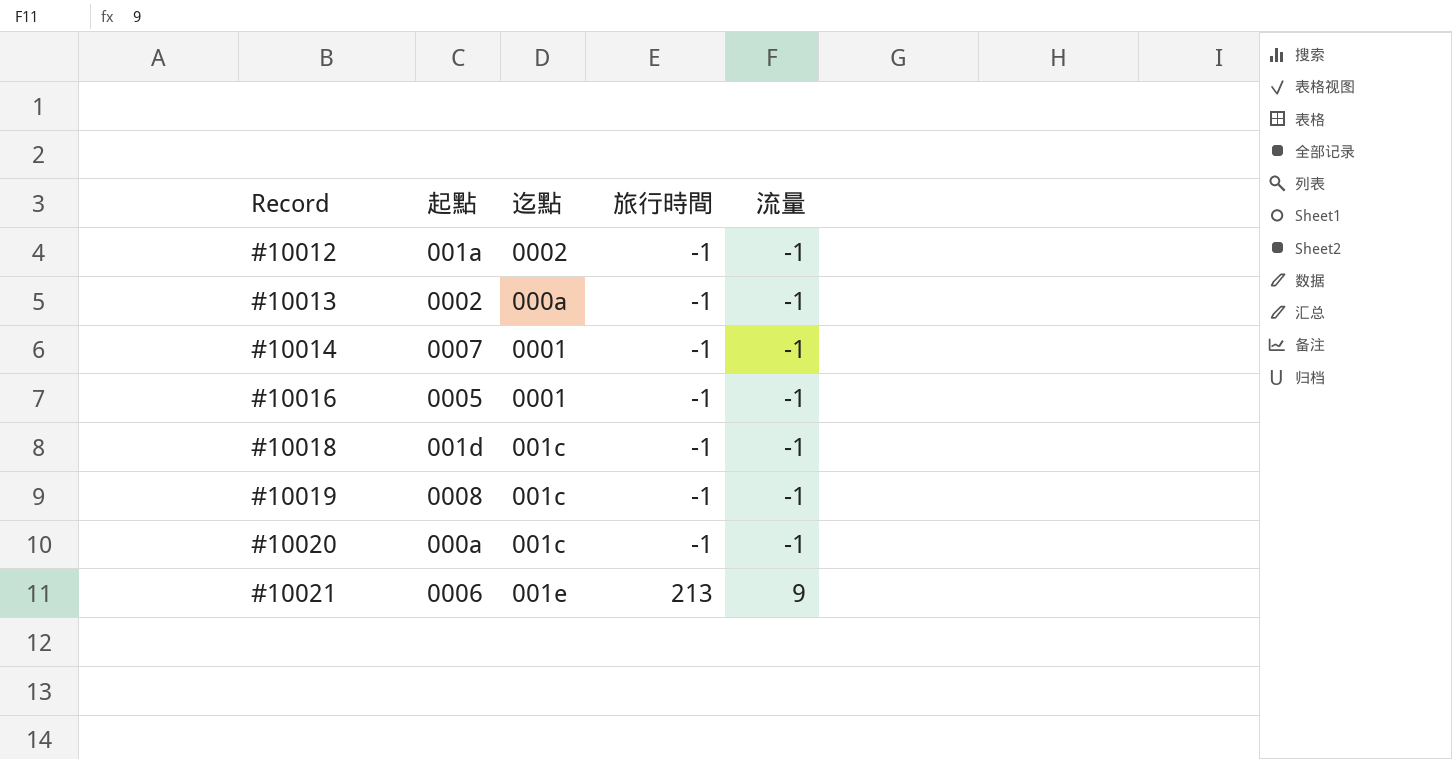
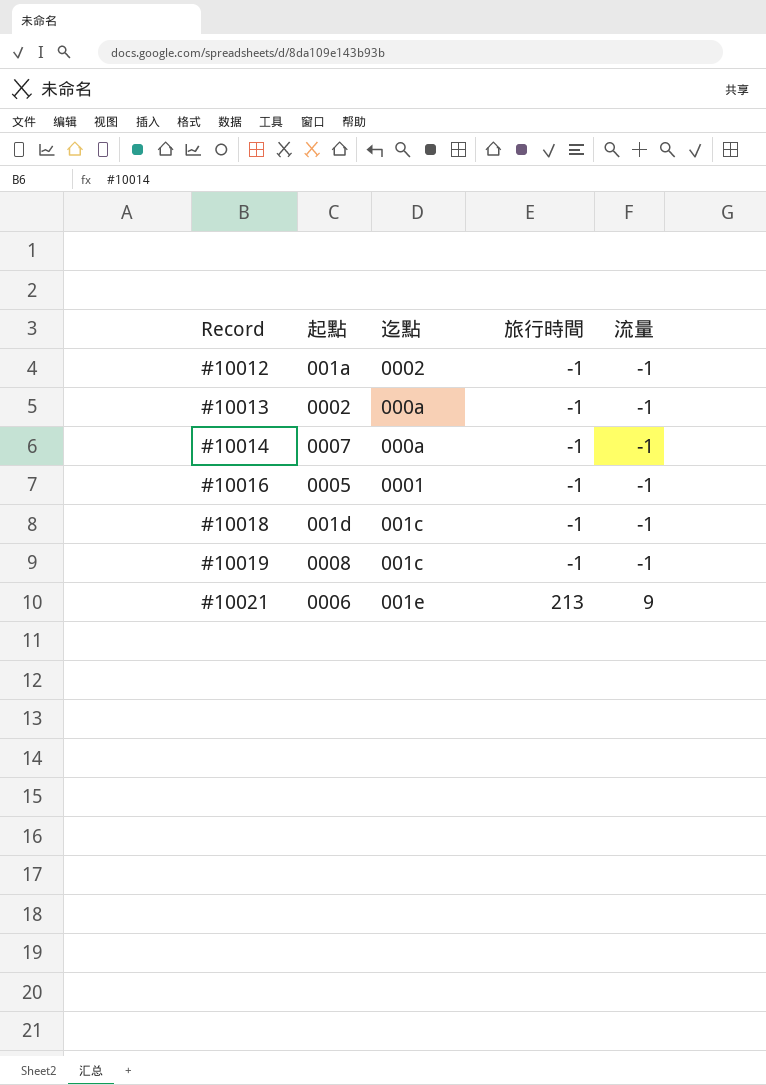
row #10020: 000a | 001c | -1 | -1 -> none
#10014 | 迄點: 0001 -> 000a

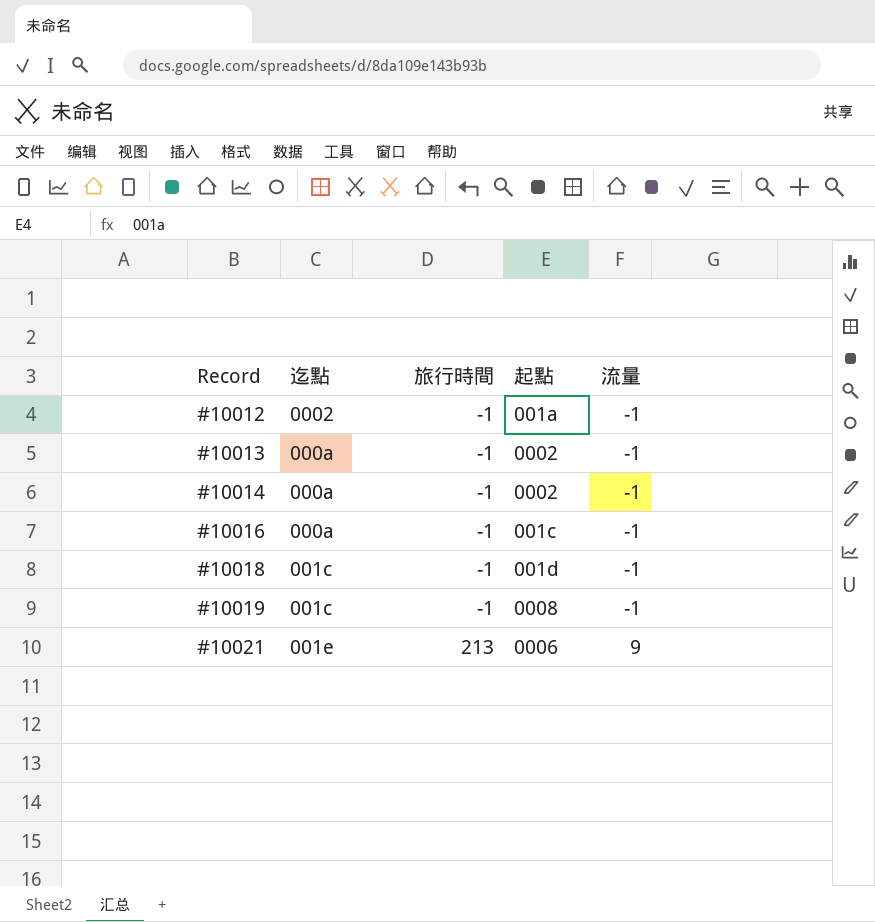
column 起點 | position: 2 -> 4
#10014 | 起點: 0007 -> 0002
#10016 | 迄點: 0001 -> 000a
#10016 | 起點: 0005 -> 001c

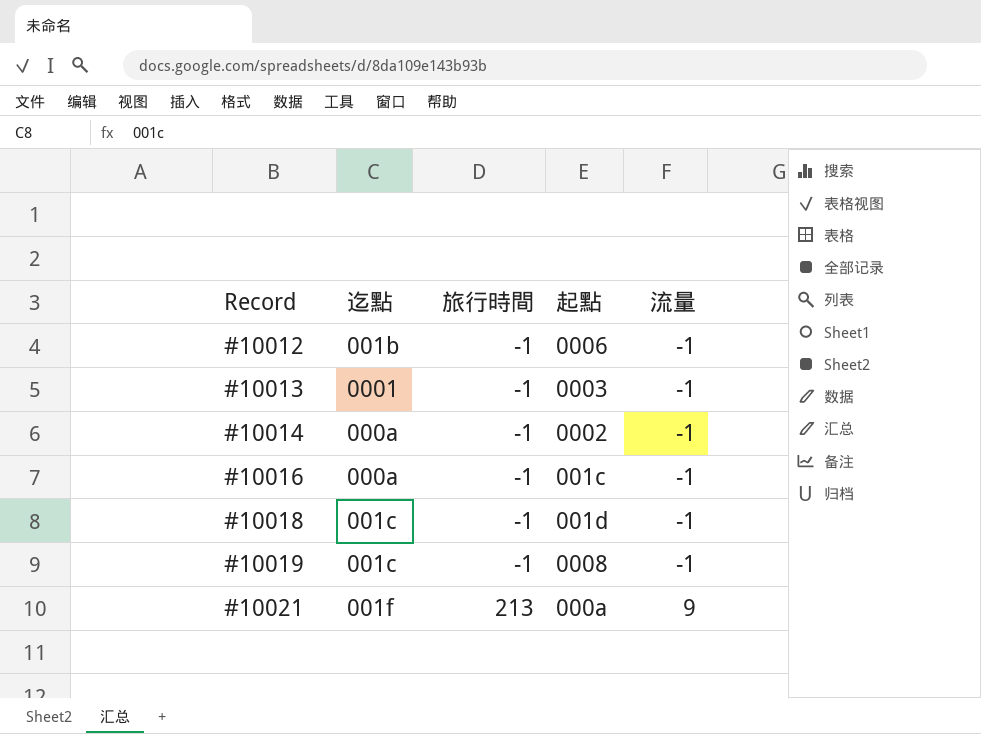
#10012 | 迄點: 0002 -> 001b
#10012 | 起點: 001a -> 0006
#10013 | 迄點: 000a -> 0001
#10013 | 起點: 0002 -> 0003
#10021 | 迄點: 001e -> 001f
#10021 | 起點: 0006 -> 000a

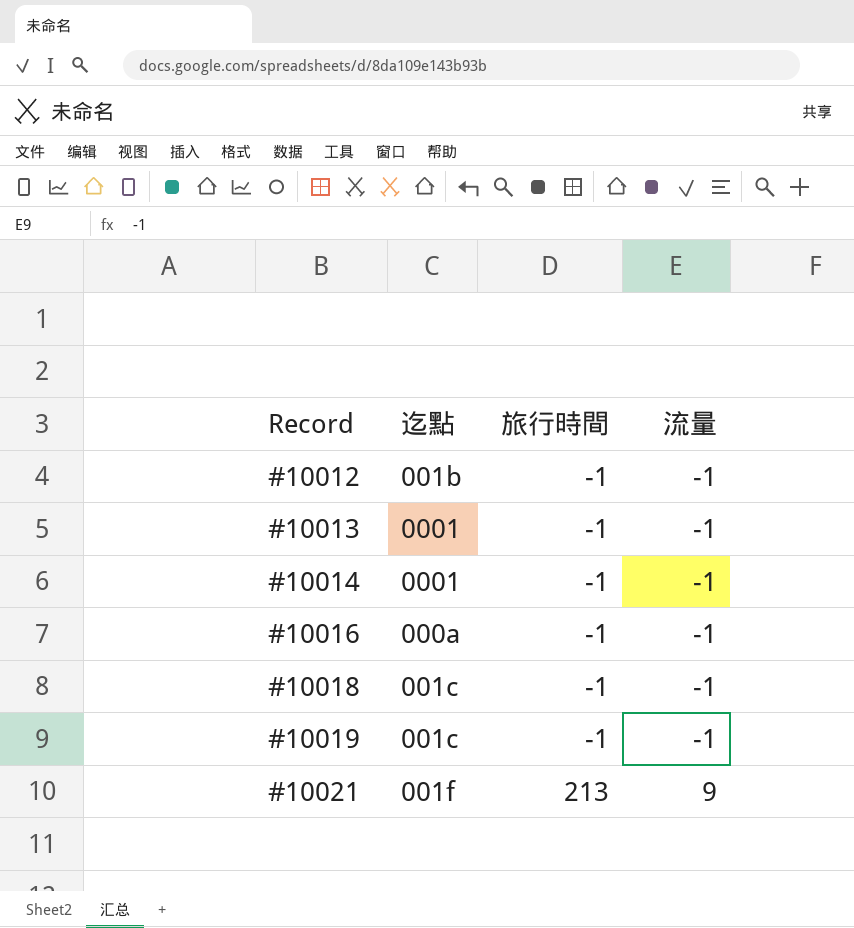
column 起點 | position: 4 -> none
#10014 | 迄點: 000a -> 0001

